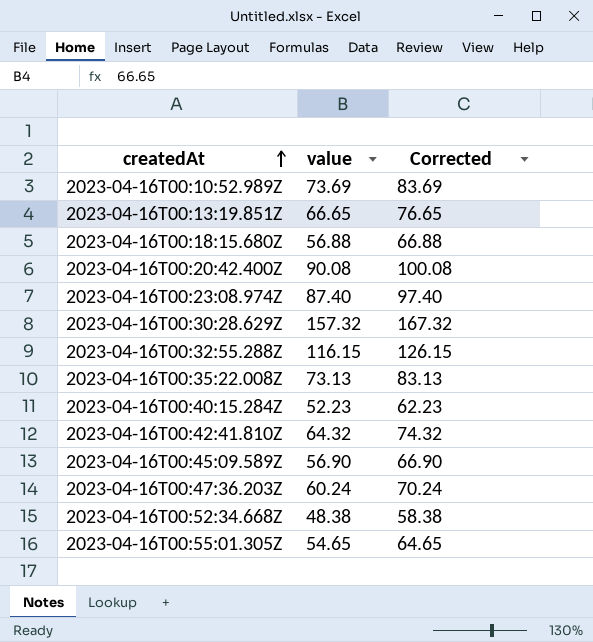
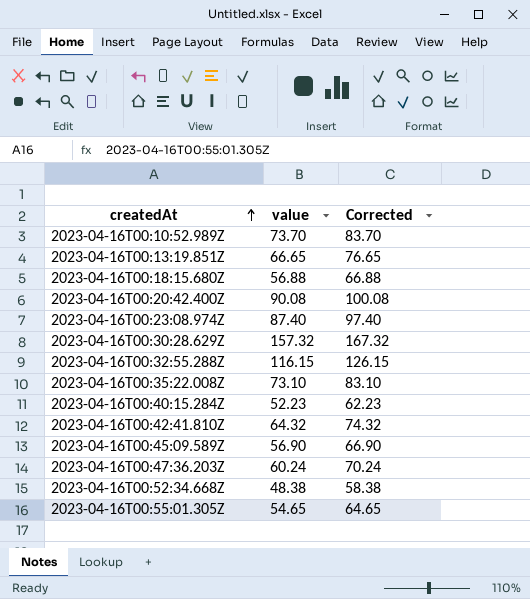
2023-04-16T00:10:52.989Z | value: 73.69 -> 73.70
2023-04-16T00:10:52.989Z | Corrected: 83.69 -> 83.70
2023-04-16T00:35:22.008Z | value: 73.13 -> 73.10
2023-04-16T00:35:22.008Z | Corrected: 83.13 -> 83.10

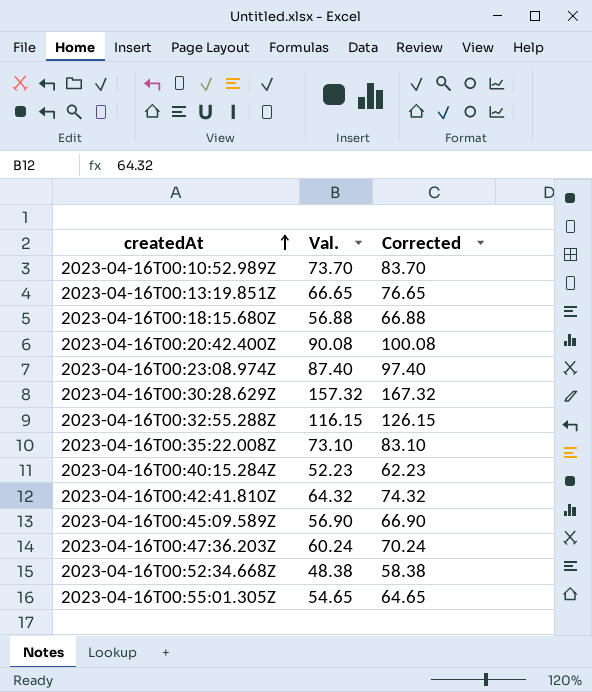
column name: value -> Val.

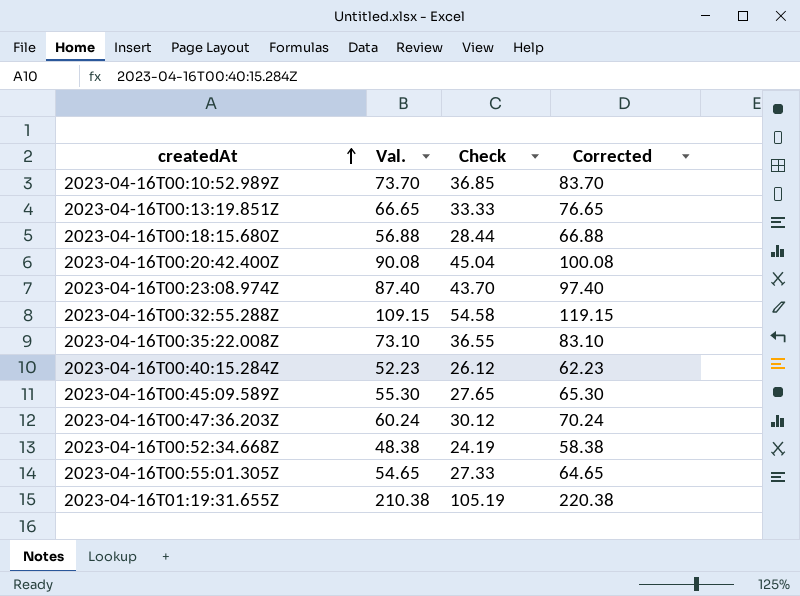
column Check | formula: none -> [Val.] * 0.5
row 2023-04-16T00:30:28.629Z: 157.32 | 167.32 -> none
row 2023-04-16T00:42:41.810Z: 64.32 | 74.32 -> none
2023-04-16T00:32:55.288Z | Val.: 116.15 -> 109.15
2023-04-16T00:32:55.288Z | Corrected: 126.15 -> 119.15
2023-04-16T00:45:09.589Z | Val.: 56.90 -> 55.30
2023-04-16T00:45:09.589Z | Corrected: 66.90 -> 65.30
row 2023-04-16T01:19:31.655Z: none -> 210.38 | 105.19 | 220.38

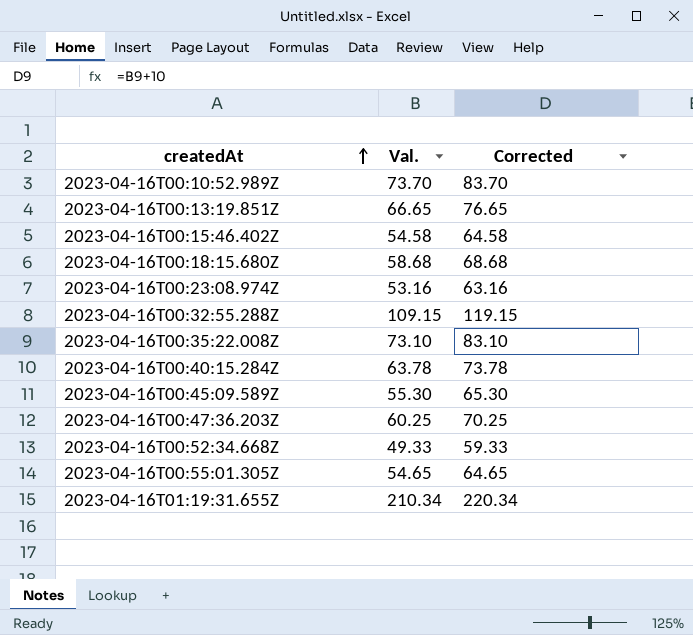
column Check | formula: [Val.] * 0.5 -> none
row 2023-04-16T00:20:42.400Z: 90.08 | 45.04 | 100.08 -> none
row 2023-04-16T00:15:46.402Z: none -> 54.58 | 64.58
2023-04-16T00:18:15.680Z | Val.: 56.88 -> 58.68
2023-04-16T00:18:15.680Z | Corrected: 66.88 -> 68.68
2023-04-16T00:23:08.974Z | Val.: 87.40 -> 53.16
2023-04-16T00:23:08.974Z | Corrected: 97.40 -> 63.16
2023-04-16T00:40:15.284Z | Val.: 52.23 -> 63.78
2023-04-16T00:40:15.284Z | Corrected: 62.23 -> 73.78
2023-04-16T00:47:36.203Z | Val.: 60.24 -> 60.25
2023-04-16T00:47:36.203Z | Corrected: 70.24 -> 70.25
2023-04-16T00:52:34.668Z | Val.: 48.38 -> 49.33
2023-04-16T00:52:34.668Z | Corrected: 58.38 -> 59.33
2023-04-16T01:19:31.655Z | Val.: 210.38 -> 210.34
2023-04-16T01:19:31.655Z | Corrected: 220.38 -> 220.34

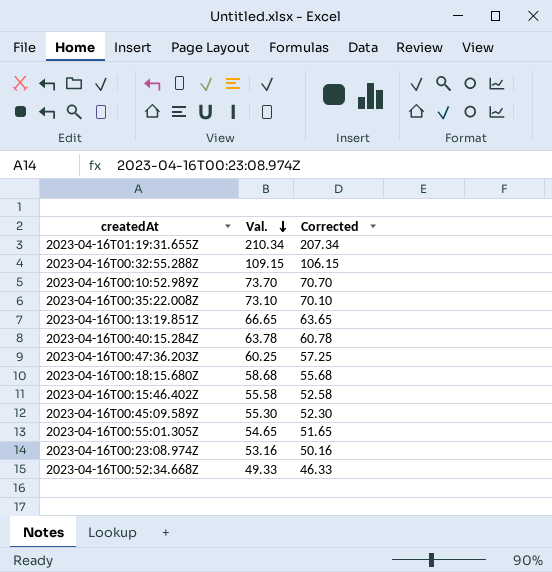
row order: createdAt ascending -> Val. descending
column Corrected | formula: [Val.] + 10 -> [Val.] - 3
2023-04-16T00:15:46.402Z | Val.: 54.58 -> 55.58

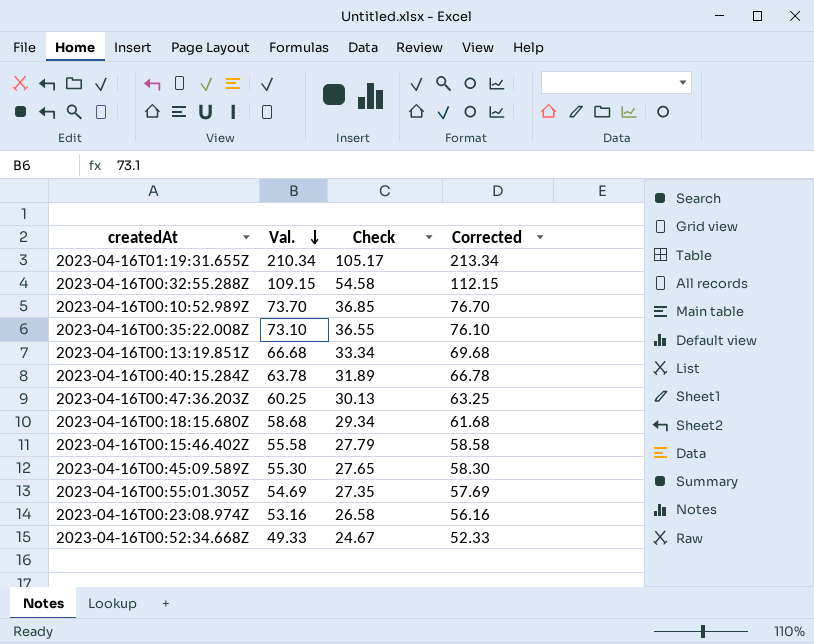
column Check | formula: none -> [Val.] * 0.5
column Corrected | formula: [Val.] - 3 -> [Val.] + 3
2023-04-16T00:13:19.851Z | Val.: 66.65 -> 66.68
2023-04-16T00:55:01.305Z | Val.: 54.65 -> 54.69

